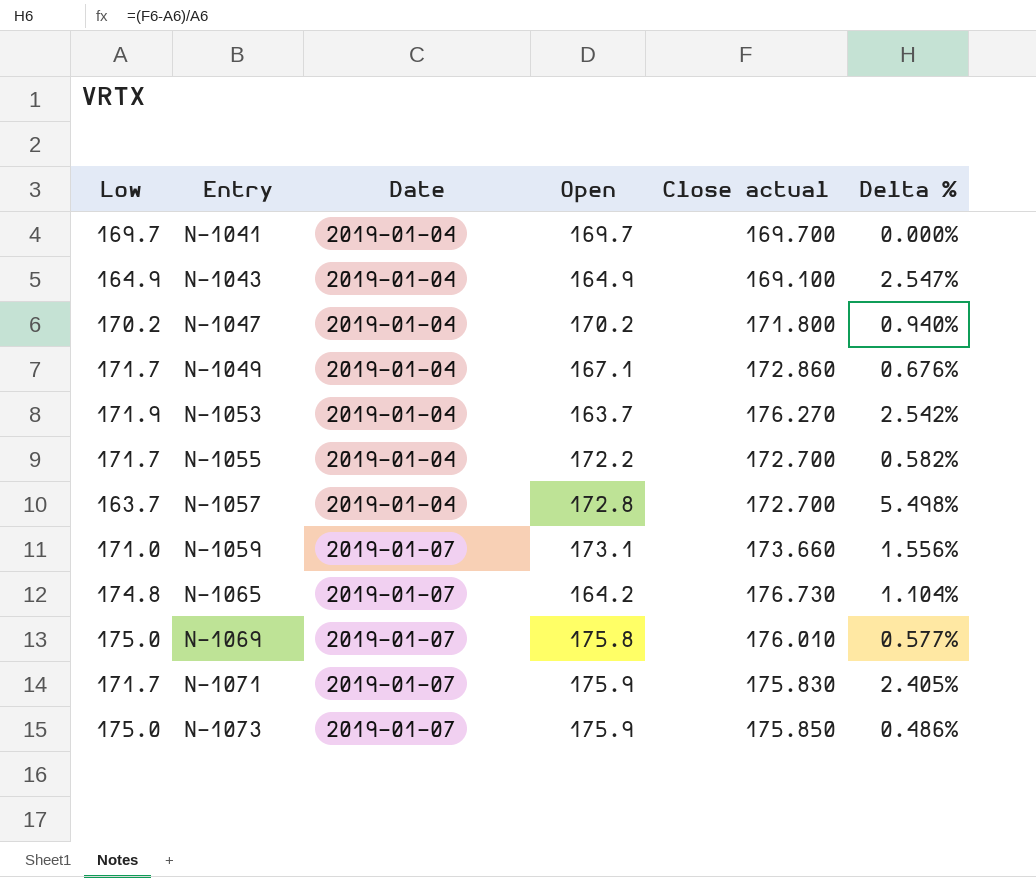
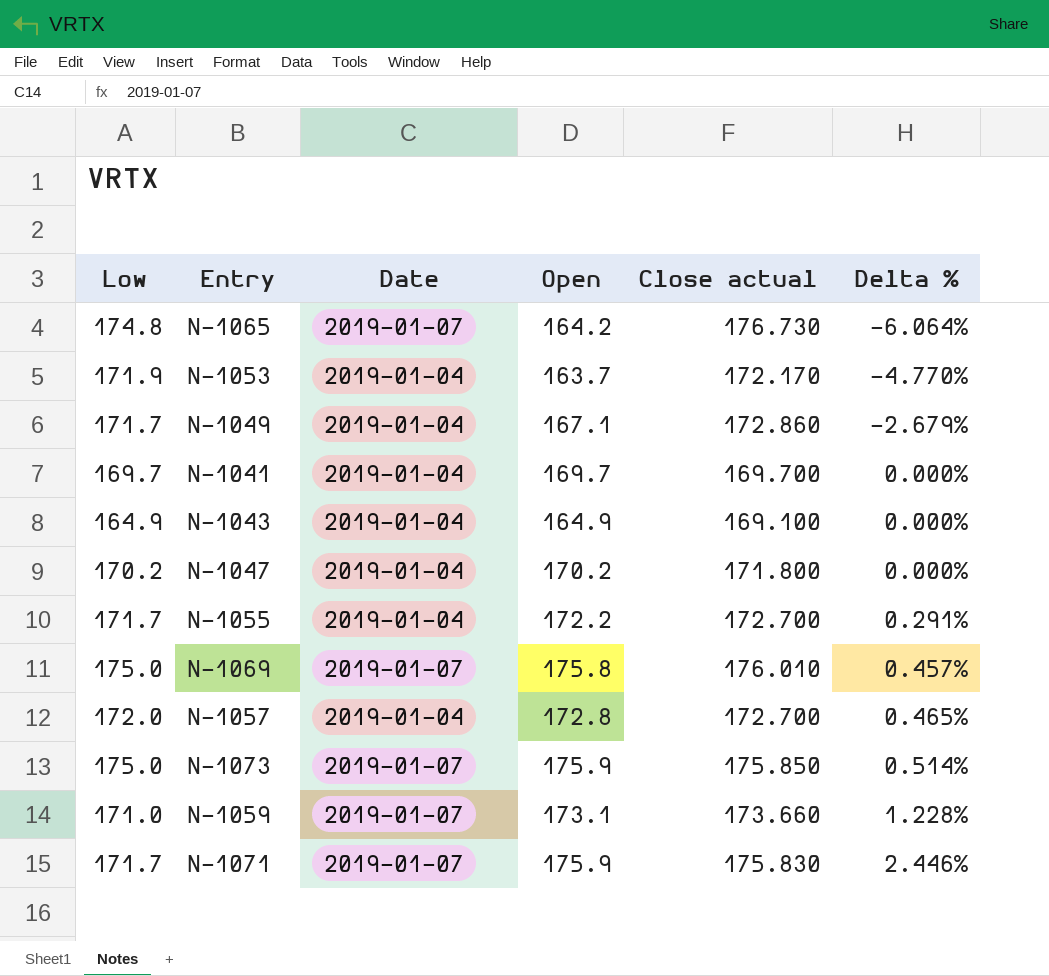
row order: Entry ascending -> Delta % ascending
column Delta % | formula: ([Close actual] - [Low]) / [Low] -> ([Open] - [Low]) / [Low]
N-1053 | Close actual: 176.270 -> 172.170
N-1057 | Low: 163.7 -> 172.0

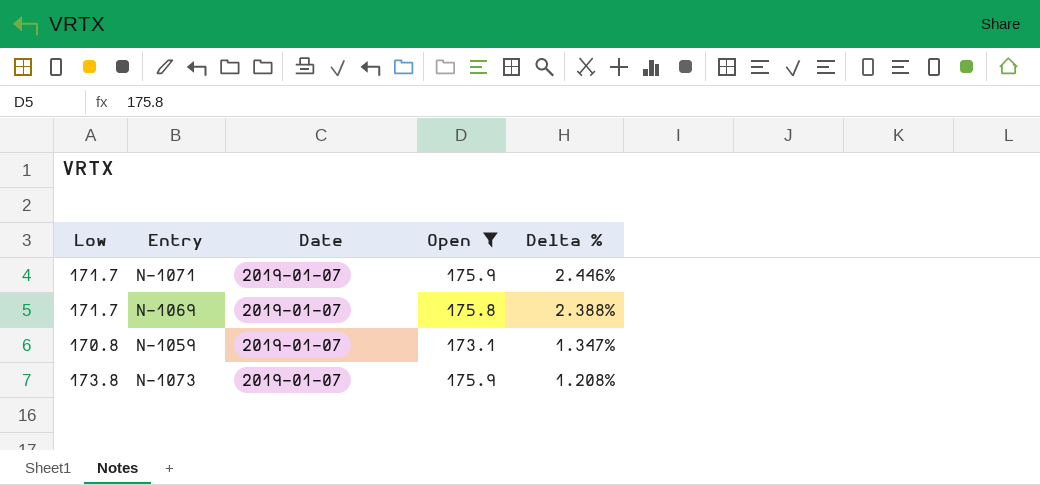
filter: none -> Open >= 173.1
row order: Delta % ascending -> Delta % descending
column Close actual | position: 5 -> none
N-1069 | Low: 175.0 -> 171.7
N-1069 | Delta %: 0.457% -> 2.388%
N-1059 | Low: 171.0 -> 170.8
N-1059 | Delta %: 1.228% -> 1.347%
N-1073 | Low: 175.0 -> 173.8
N-1073 | Delta %: 0.514% -> 1.208%

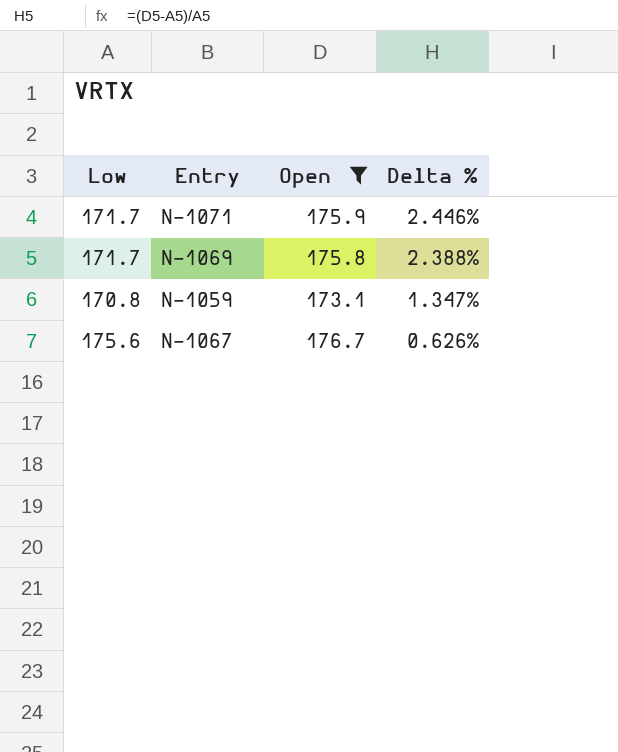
column Date | position: 3 -> none
row N-1073: 173.8 | 2019-01-07 | 175.9 | 1.208% -> none
row N-1067: none -> 175.6 | 176.7 | 0.626%

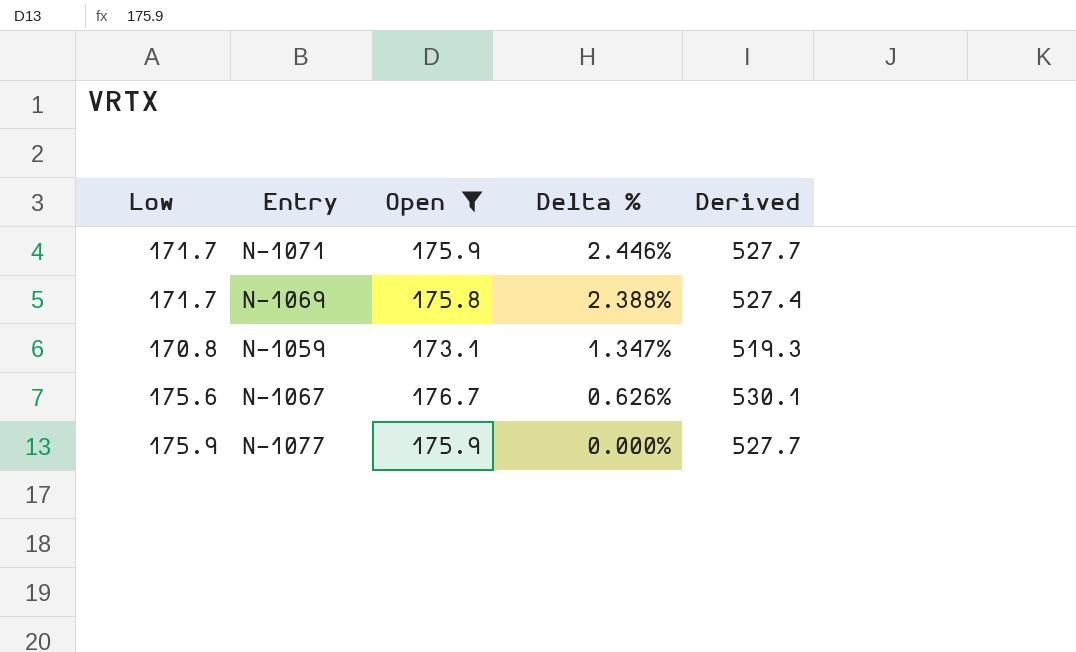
column Derived | formula: none -> [Open] * 3
row N-1077: none -> 175.9 | 175.9 | 0.000% | 527.7

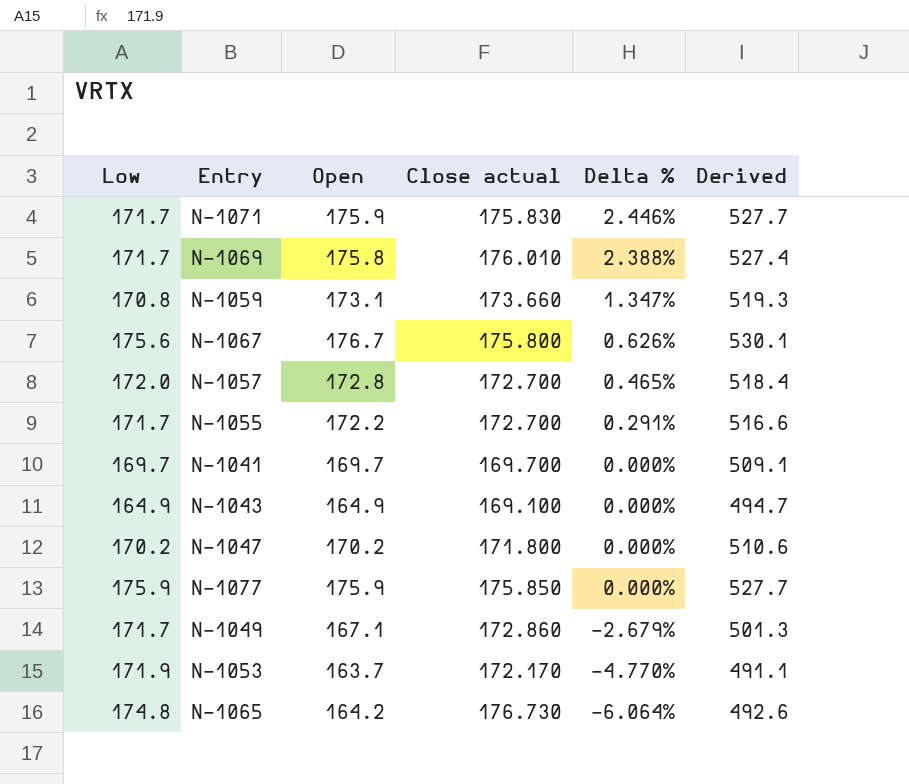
filter: Open >= 173.1 -> none
column Close actual | position: none -> 4

